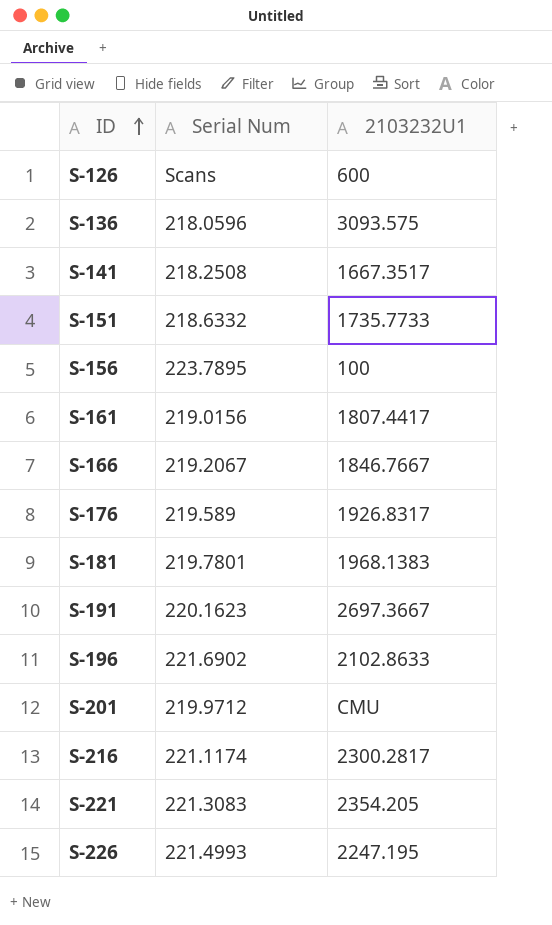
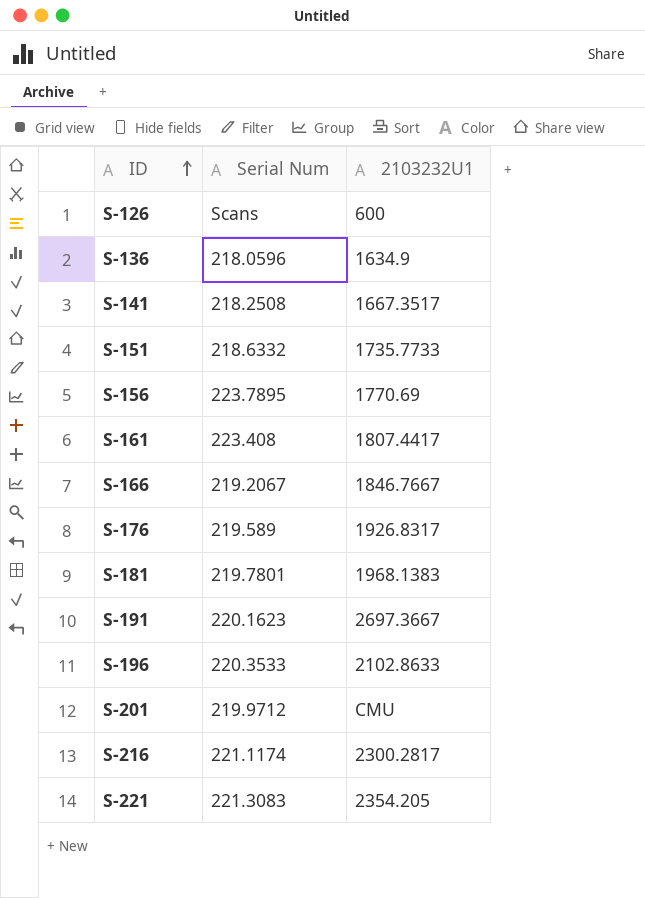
row S-226: 221.4993 | 2247.195 -> none
S-136 | 2103232U1: 3093.575 -> 1634.9
S-156 | 2103232U1: 100 -> 1770.69
S-161 | Serial Num: 219.0156 -> 223.408
S-196 | Serial Num: 221.6902 -> 220.3533

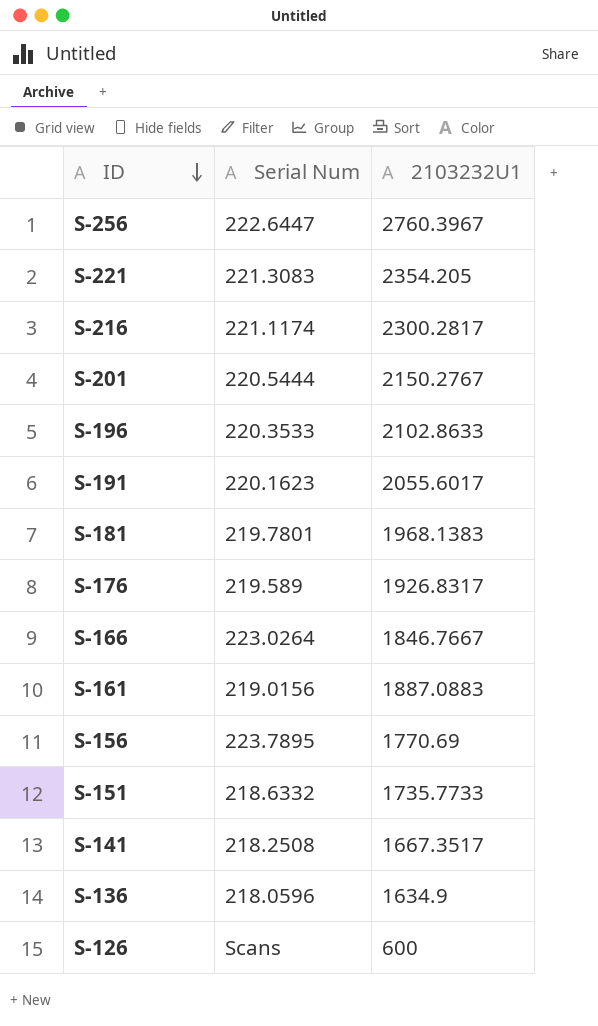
row order: ID ascending -> ID descending
row S-256: none -> 222.6447 | 2760.3967
S-201 | Serial Num: 219.9712 -> 220.5444
S-201 | 2103232U1: CMU -> 2150.2767
S-191 | 2103232U1: 2697.3667 -> 2055.6017
S-166 | Serial Num: 219.2067 -> 223.0264
S-161 | Serial Num: 223.408 -> 219.0156
S-161 | 2103232U1: 1807.4417 -> 1887.0883

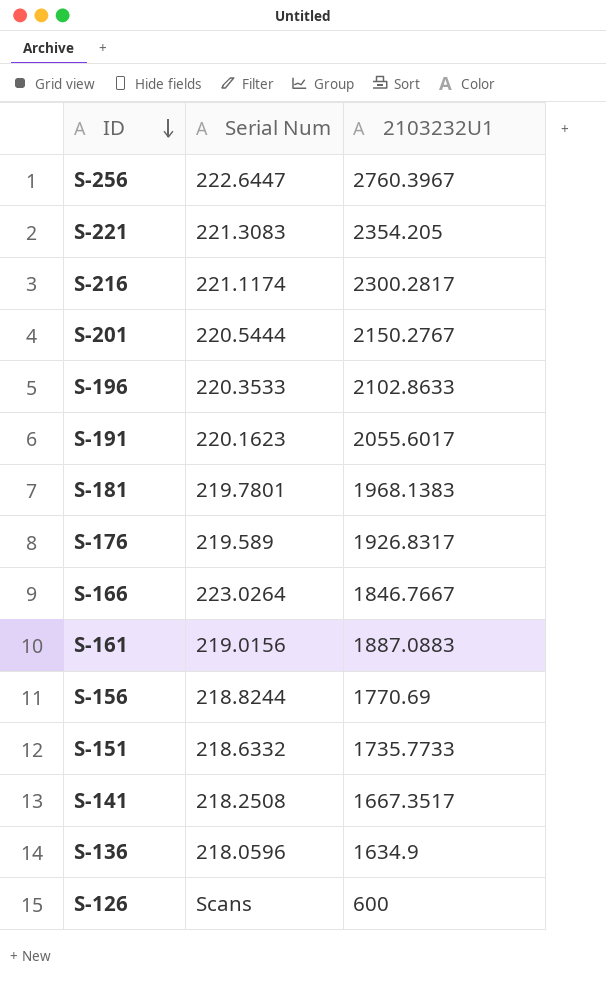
S-156 | Serial Num: 223.7895 -> 218.8244

